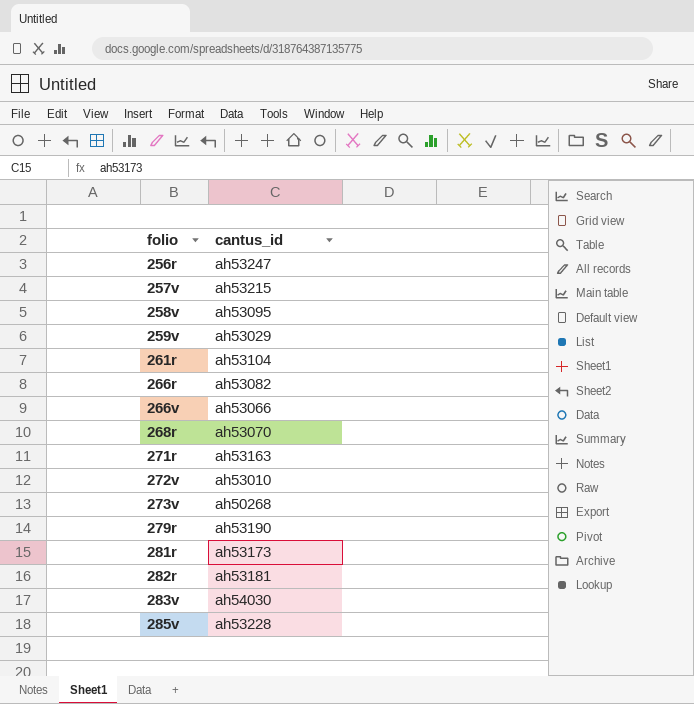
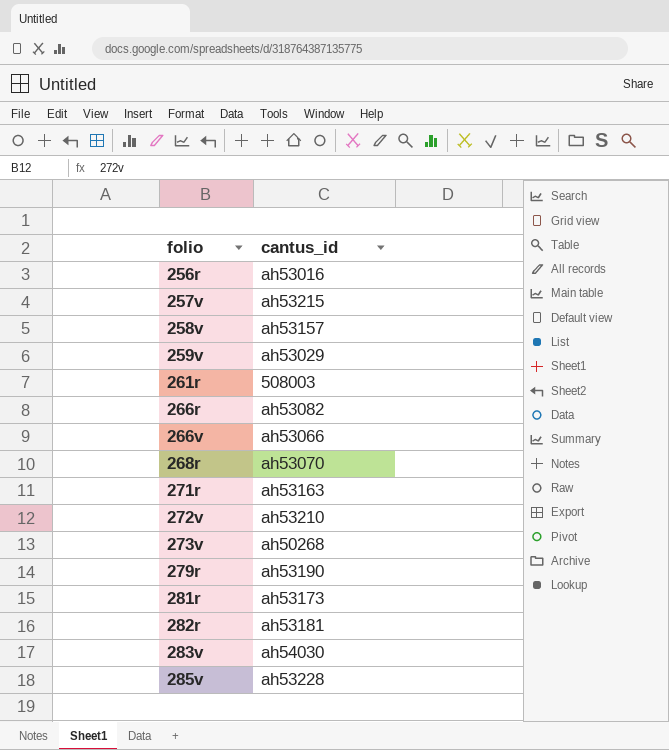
256r | cantus_id: ah53247 -> ah53016
258v | cantus_id: ah53095 -> ah53157
261r | cantus_id: ah53104 -> 508003
272v | cantus_id: ah53010 -> ah53210

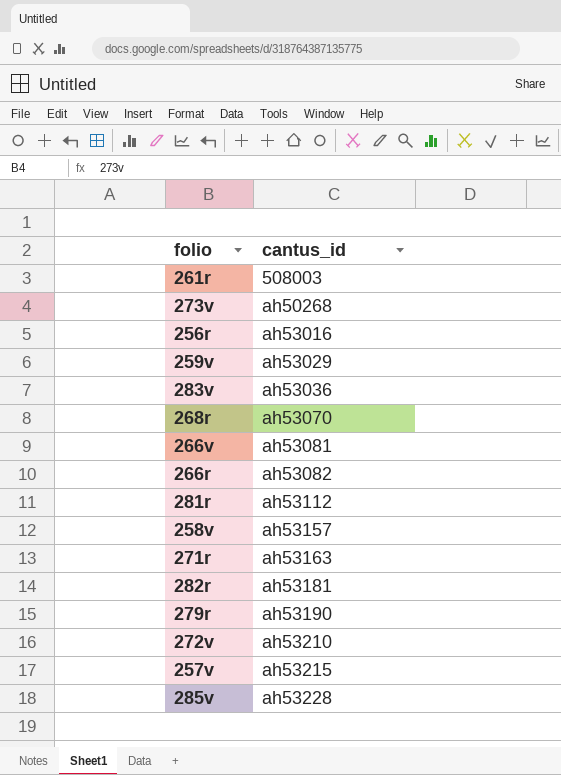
row order: folio ascending -> cantus_id ascending
283v | cantus_id: ah54030 -> ah53036
266v | cantus_id: ah53066 -> ah53081
281r | cantus_id: ah53173 -> ah53112

